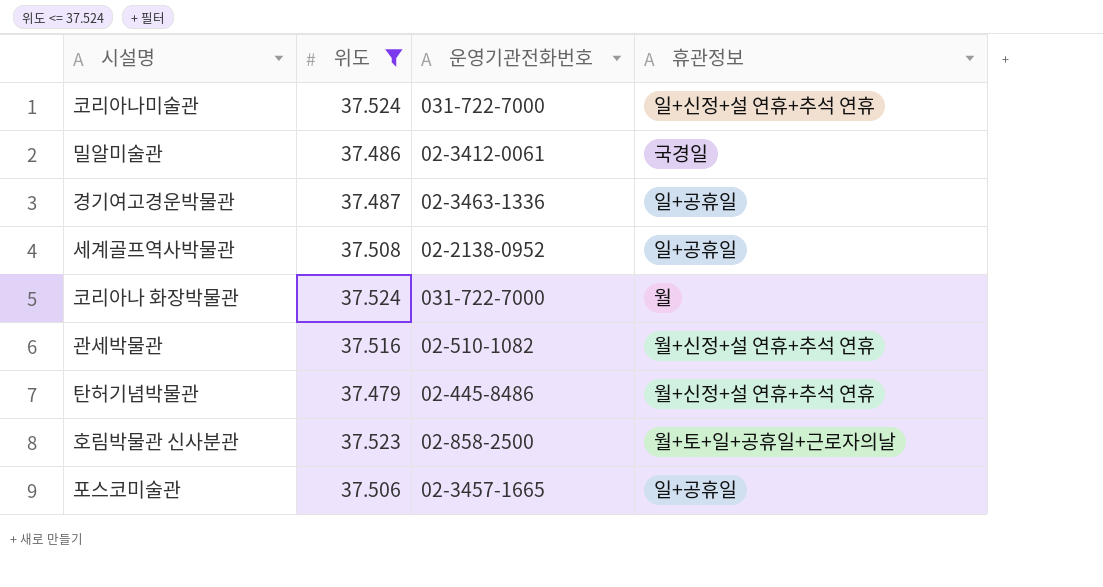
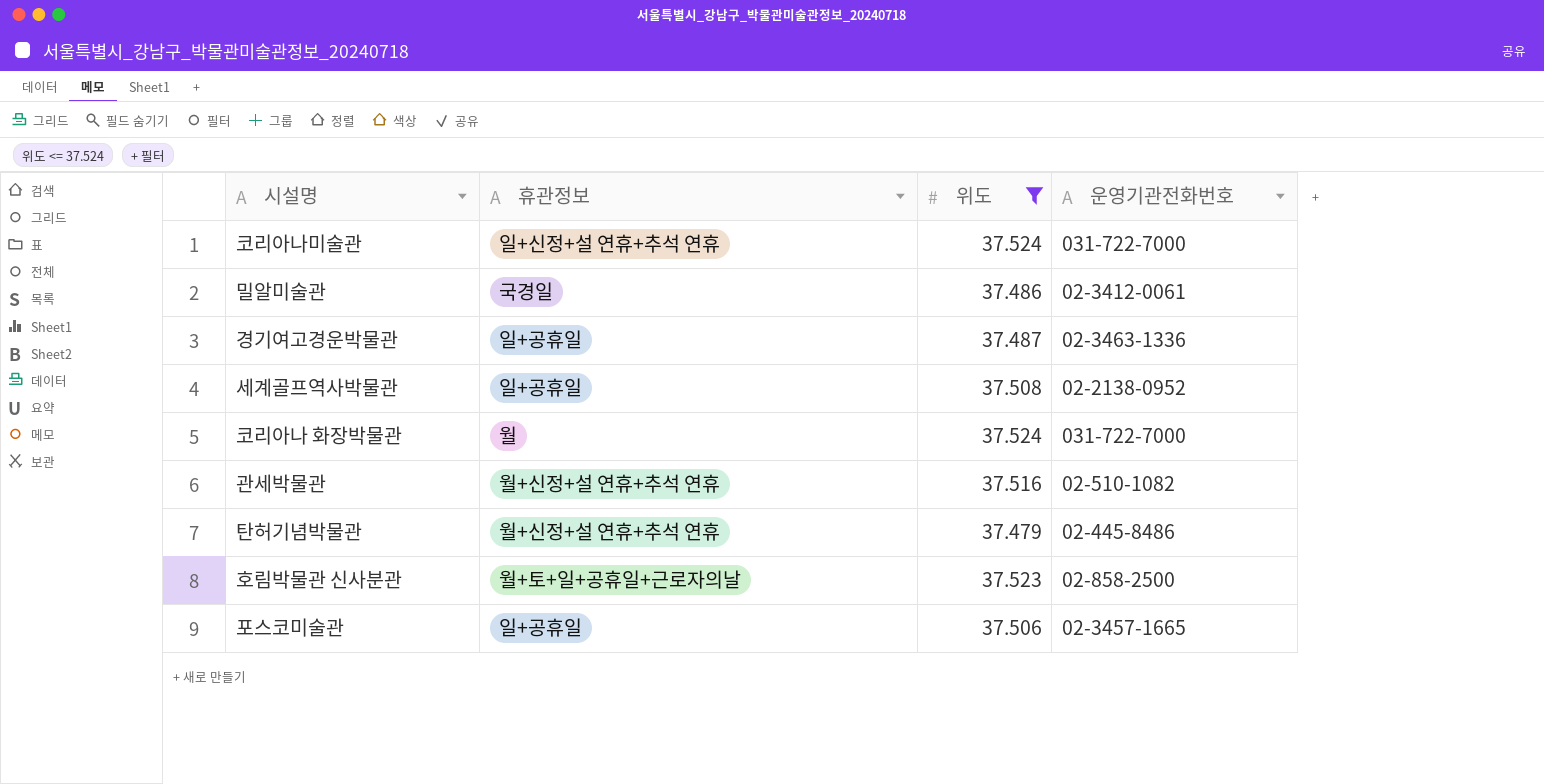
column 휴관정보 | position: 4 -> 2

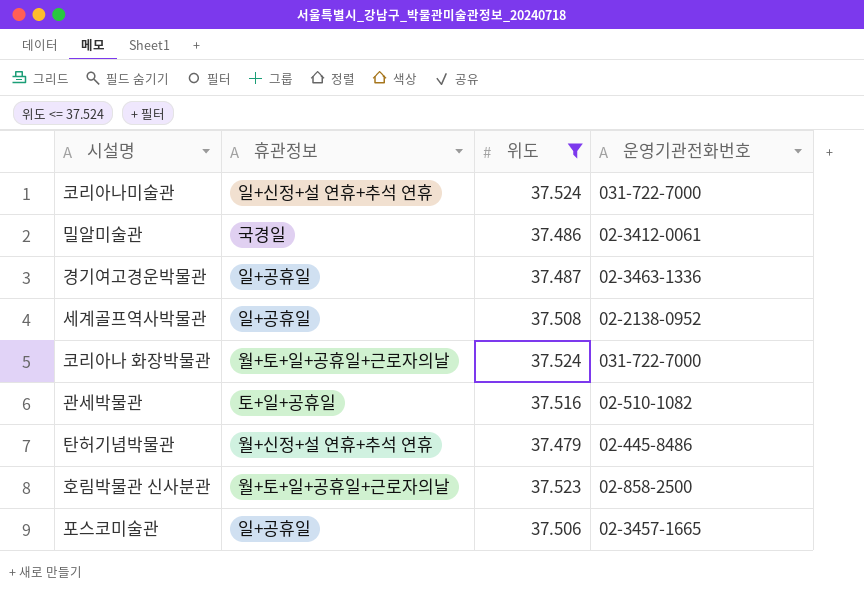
코리아나 화장박물관 | 휴관정보: 월 -> 월+토+일+공휴일+근로자의날
관세박물관 | 휴관정보: 월+신정+설 연휴+추석 연휴 -> 토+일+공휴일

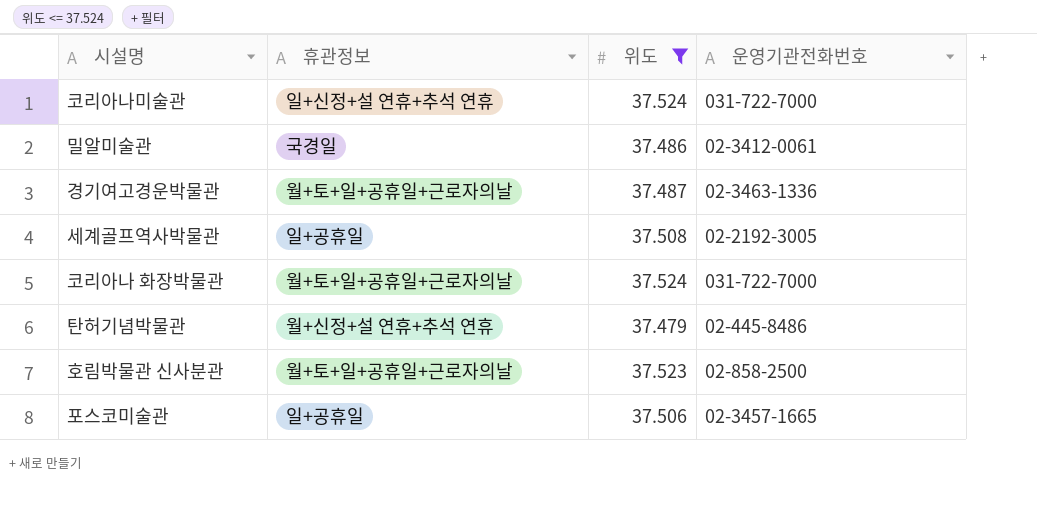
row 관세박물관: 토+일+공휴일 | 37.516 | 02-510-1082 -> none
경기여고경운박물관 | 휴관정보: 일+공휴일 -> 월+토+일+공휴일+근로자의날
세계골프역사박물관 | 운영기관전화번호: 02-2138-0952 -> 02-2192-3005

